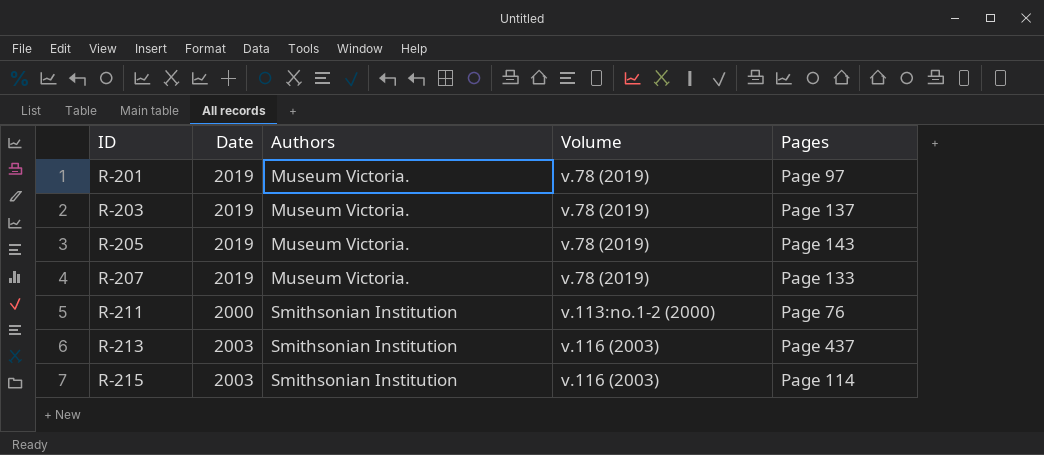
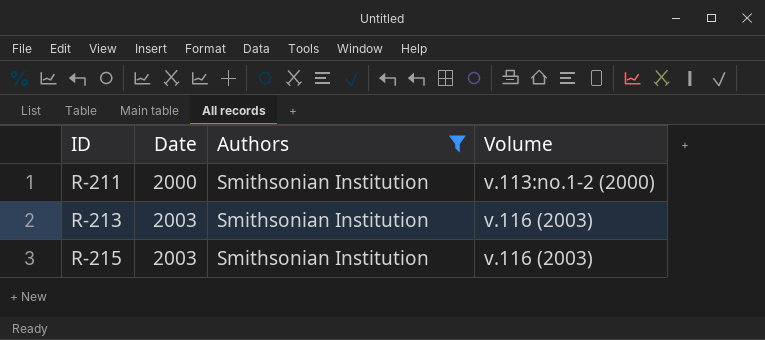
filter: none -> Authors = Smithsonian Institution
column Pages | position: 5 -> none

